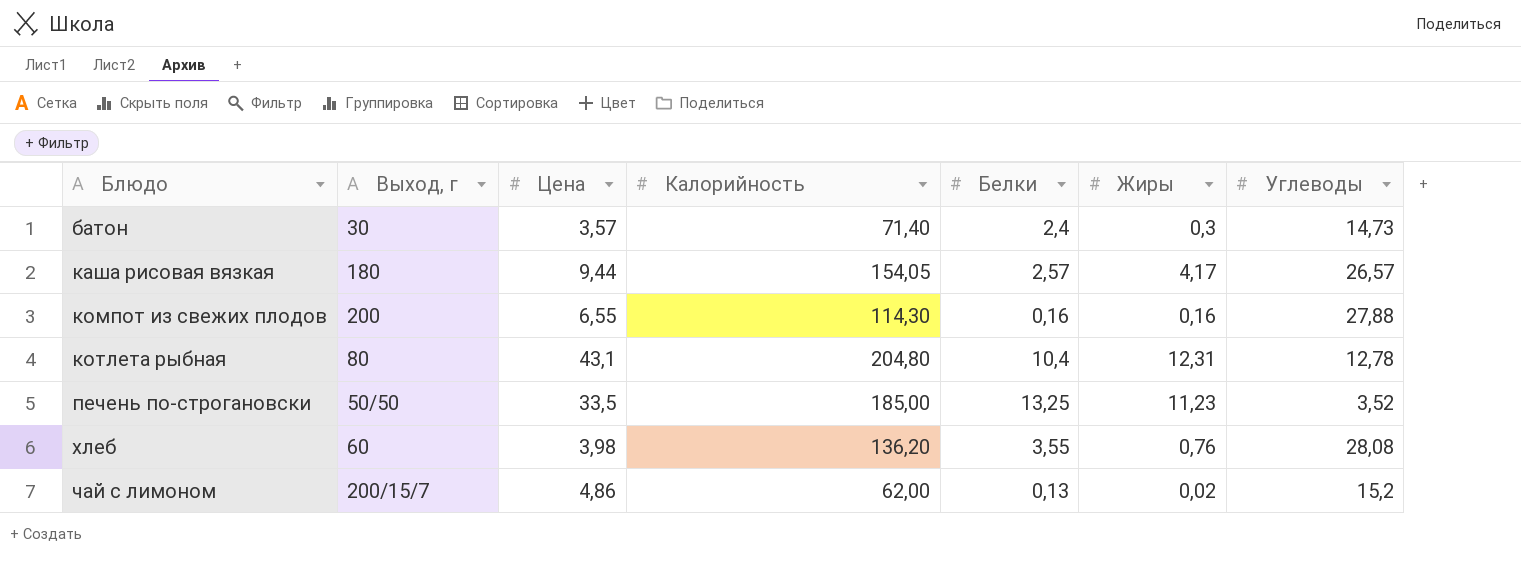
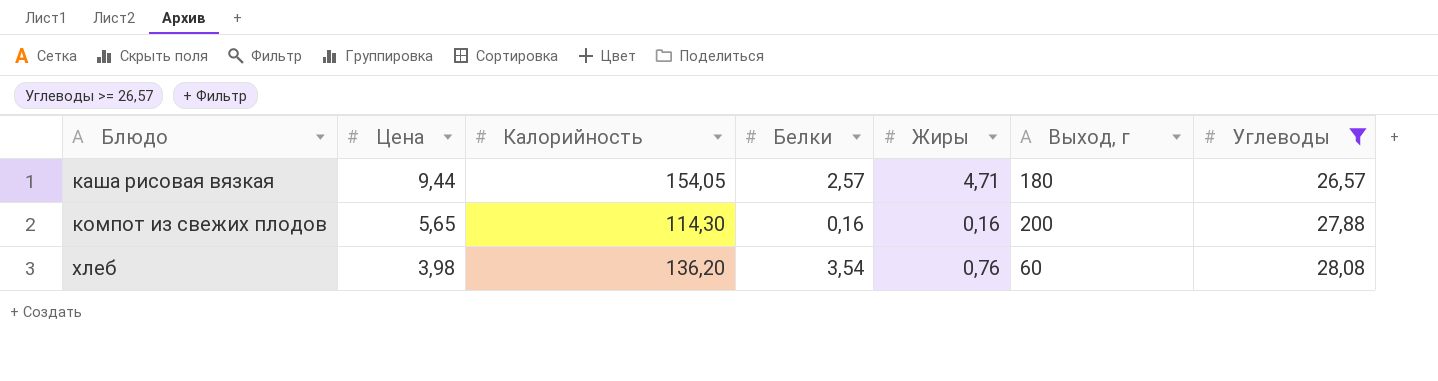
filter: none -> Углеводы >= 26,57
column Выход, г | position: 2 -> 6
каша рисовая вязкая | Жиры: 4,17 -> 4,71
компот из свежих плодов | Цена: 6,55 -> 5,65
хлеб | Белки: 3,55 -> 3,54

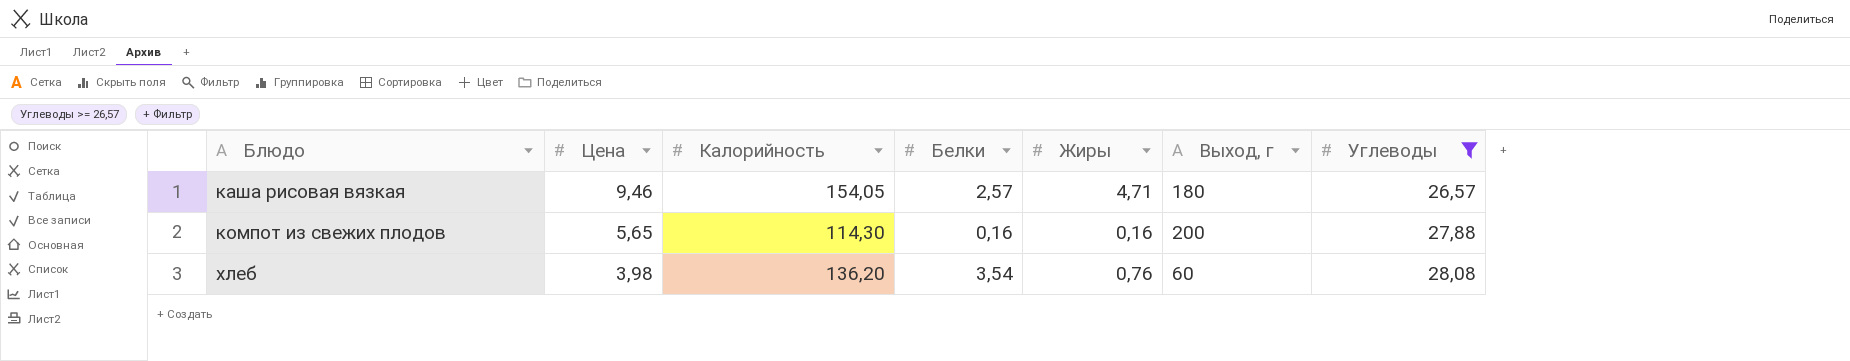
каша рисовая вязкая | Цена: 9,44 -> 9,46

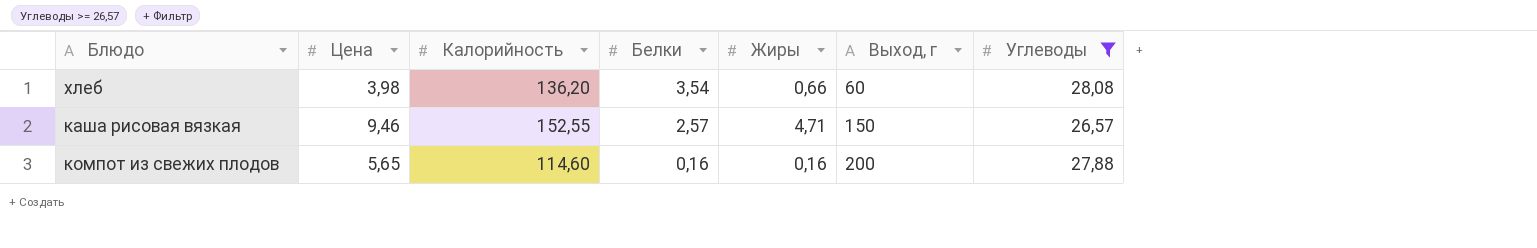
row order: Блюдо ascending -> Белки descending
хлеб | Жиры: 0,76 -> 0,66
каша рисовая вязкая | Калорийность: 154,05 -> 152,55
каша рисовая вязкая | Выход, г: 180 -> 150
компот из свежих плодов | Калорийность: 114,30 -> 114,60

